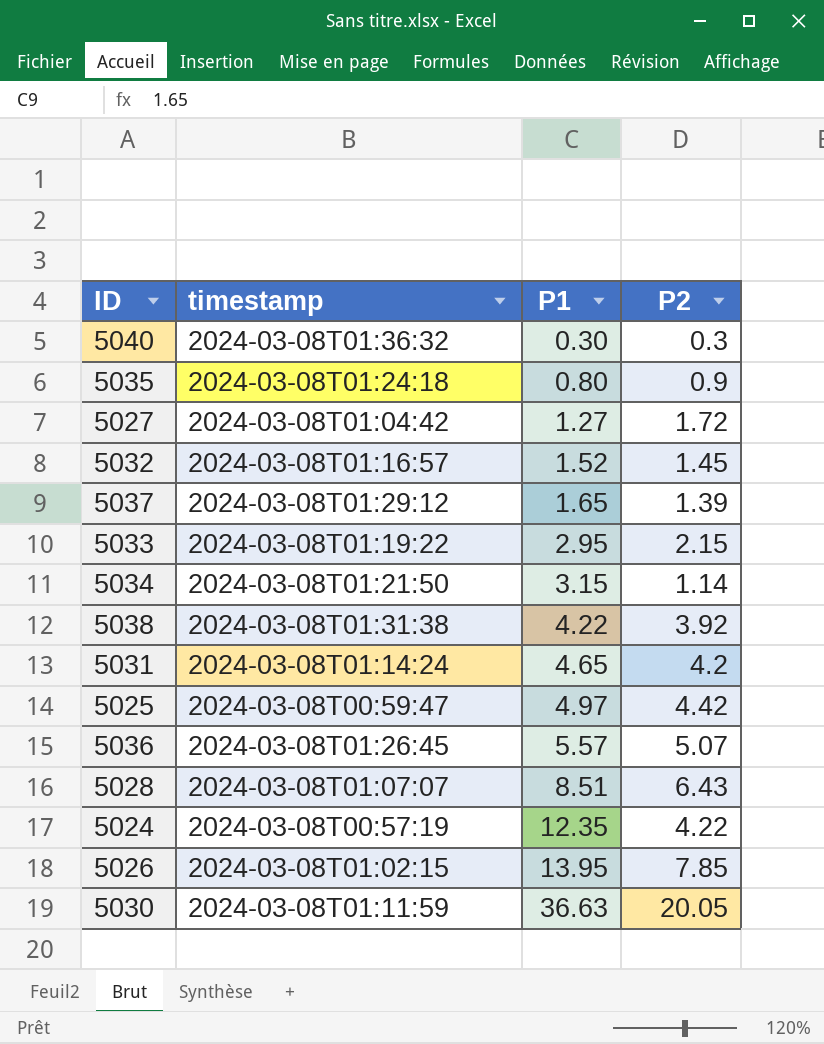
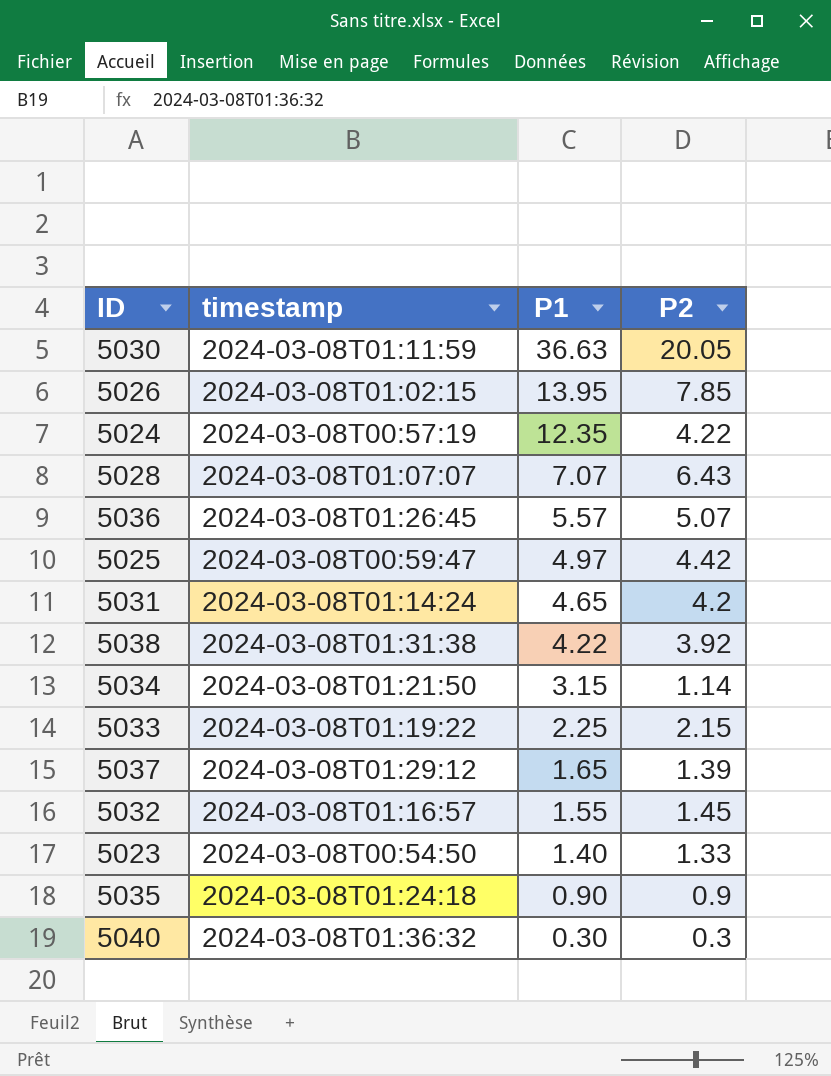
row order: P1 ascending -> P1 descending
row 5027: 2024-03-08T01:04:42 | 1.27 | 1.72 -> none
5028 | P1: 8.51 -> 7.07
5033 | P1: 2.95 -> 2.25
5032 | P1: 1.52 -> 1.55
row 5023: none -> 2024-03-08T00:54:50 | 1.40 | 1.33
5035 | P1: 0.80 -> 0.90

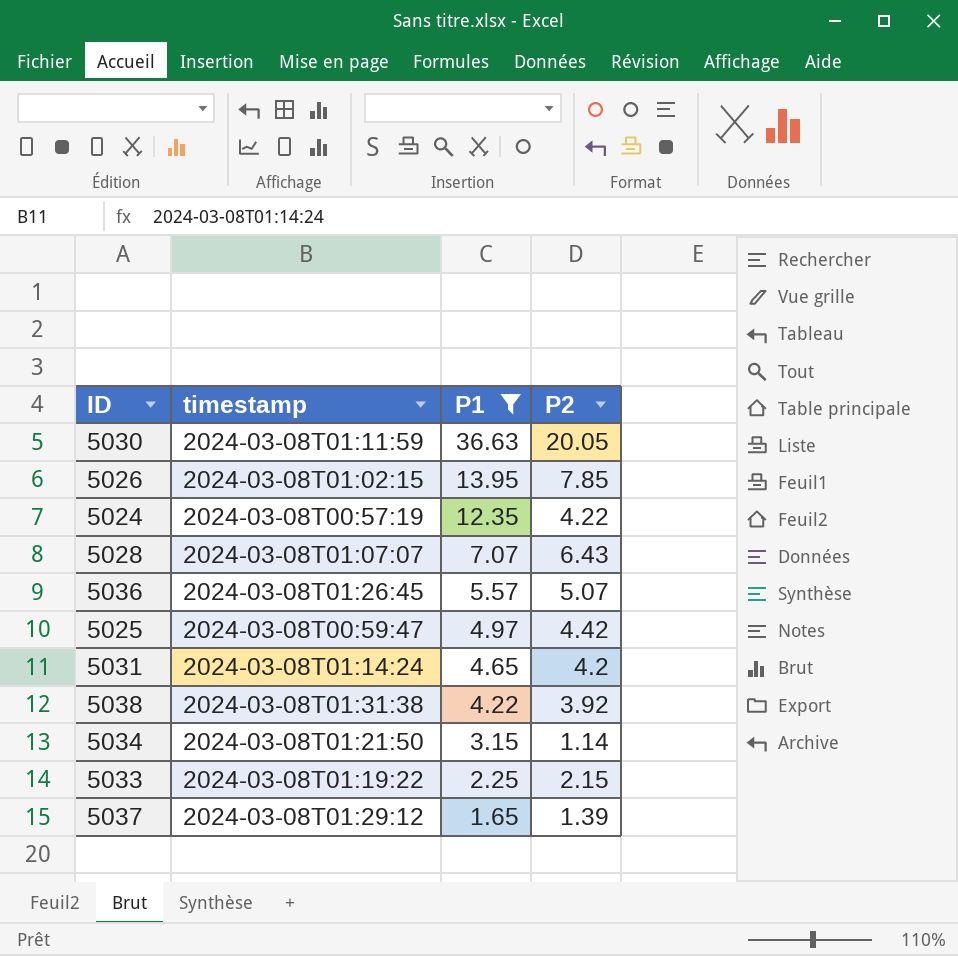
filter: none -> P1 >= 1.65

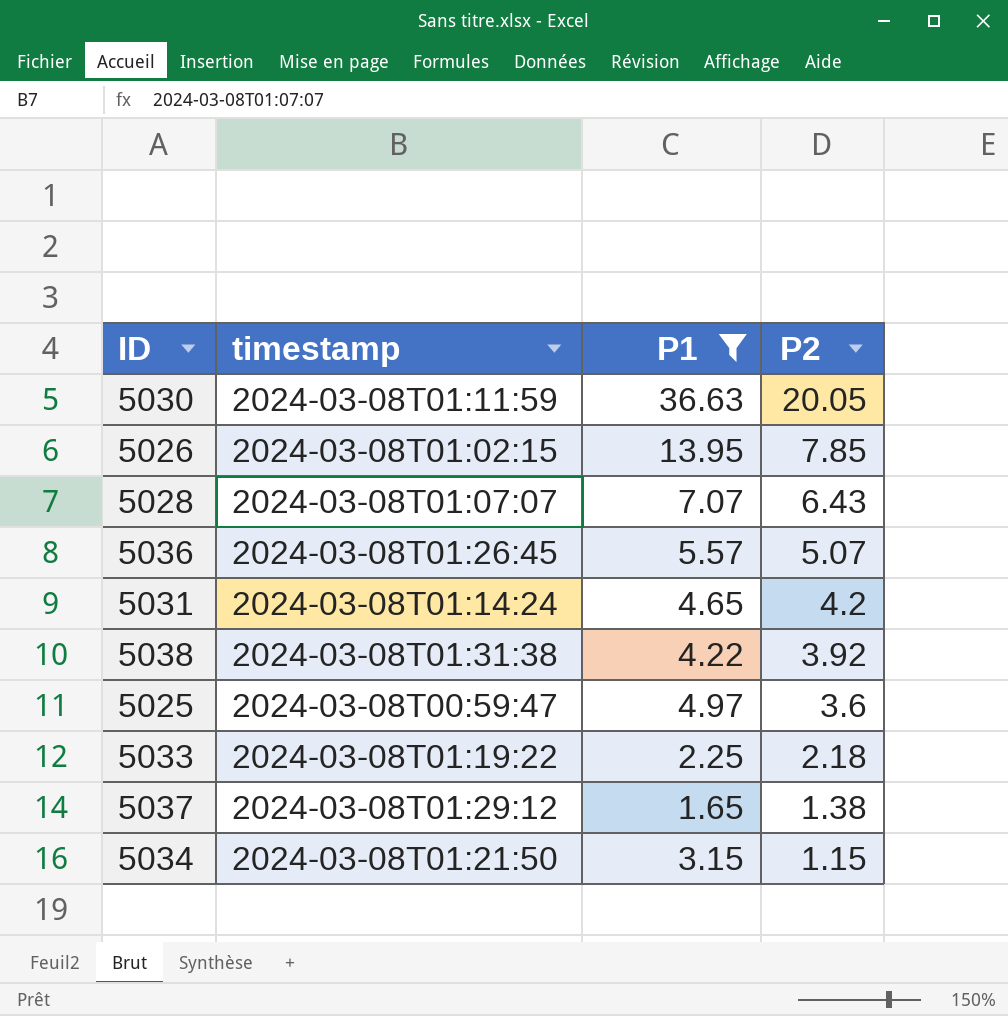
row order: P1 descending -> P2 descending
row 5024: 2024-03-08T00:57:19 | 12.35 | 4.22 -> none
5025 | P2: 4.42 -> 3.6
5033 | P2: 2.15 -> 2.18
5037 | P2: 1.39 -> 1.38
5034 | P2: 1.14 -> 1.15

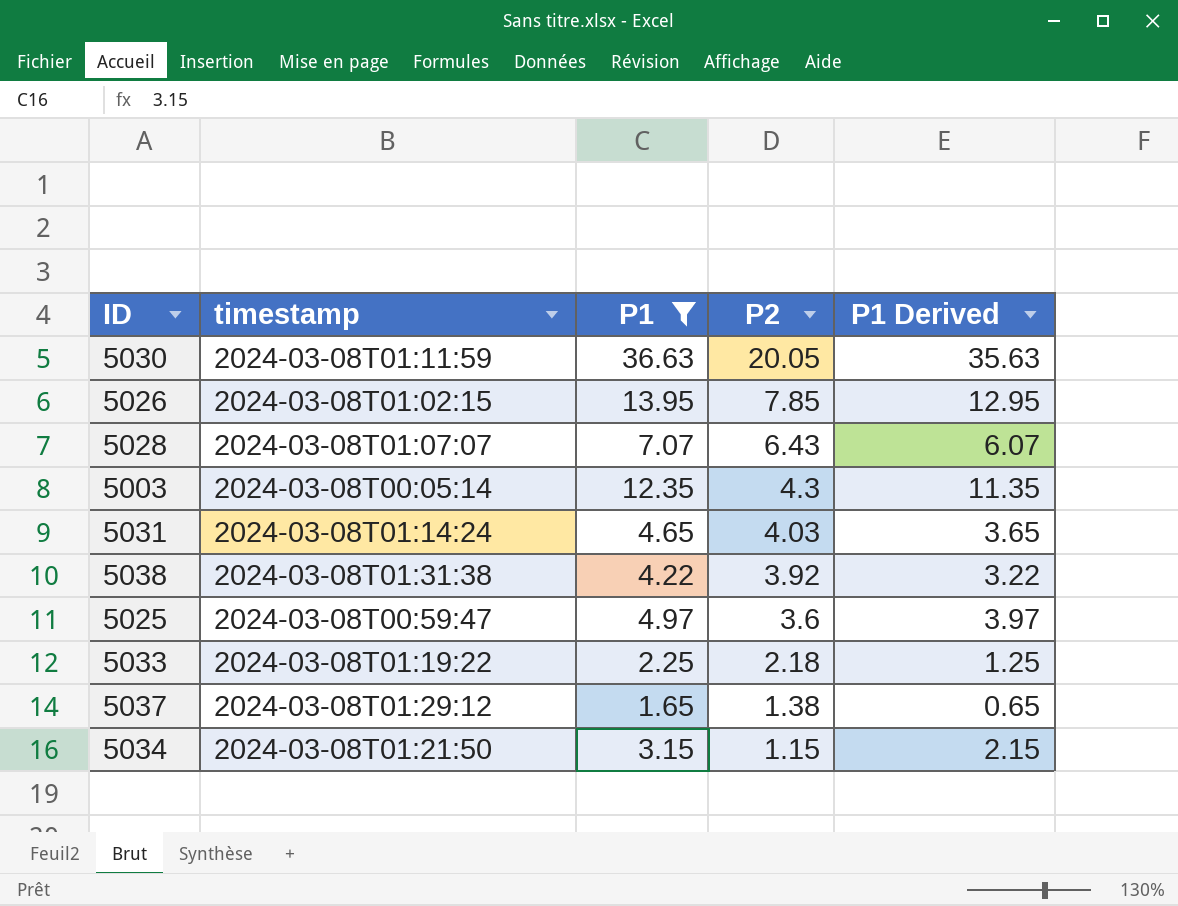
column P1 Derived | formula: none -> [P1] - 1
row 5036: 2024-03-08T01:26:45 | 5.57 | 5.07 -> none
row 5003: none -> 2024-03-08T00:05:14 | 12.35 | 4.3 | 11.35
5031 | P2: 4.2 -> 4.03

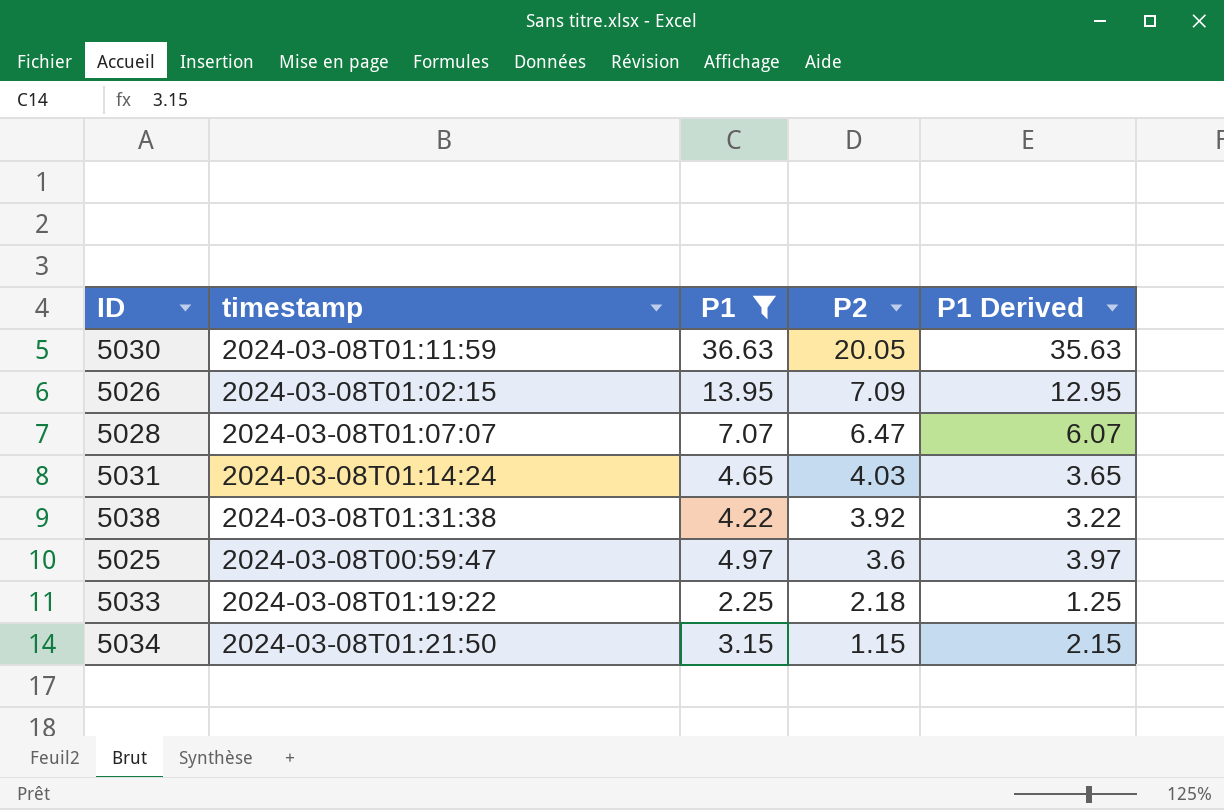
row 5003: 2024-03-08T00:05:14 | 12.35 | 4.3 | 11.35 -> none
row 5037: 2024-03-08T01:29:12 | 1.65 | 1.38 | 0.65 -> none
5026 | P2: 7.85 -> 7.09
5028 | P2: 6.43 -> 6.47

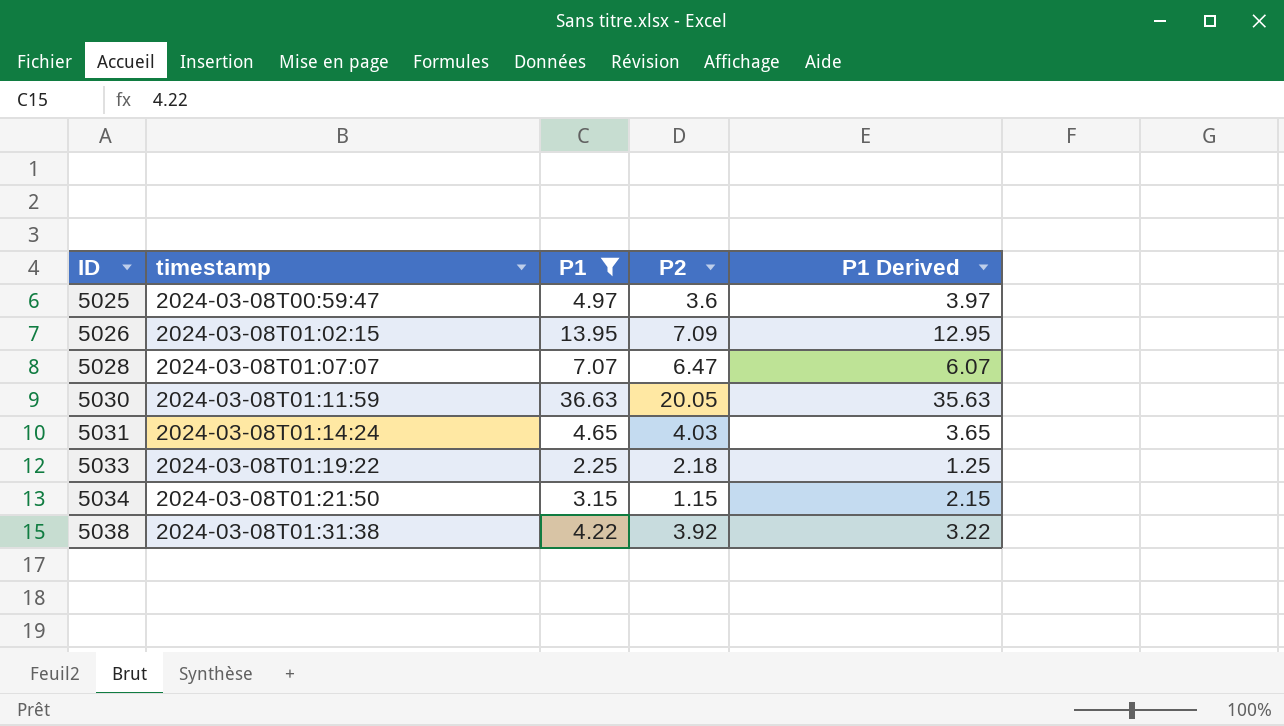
row order: P2 descending -> ID ascending

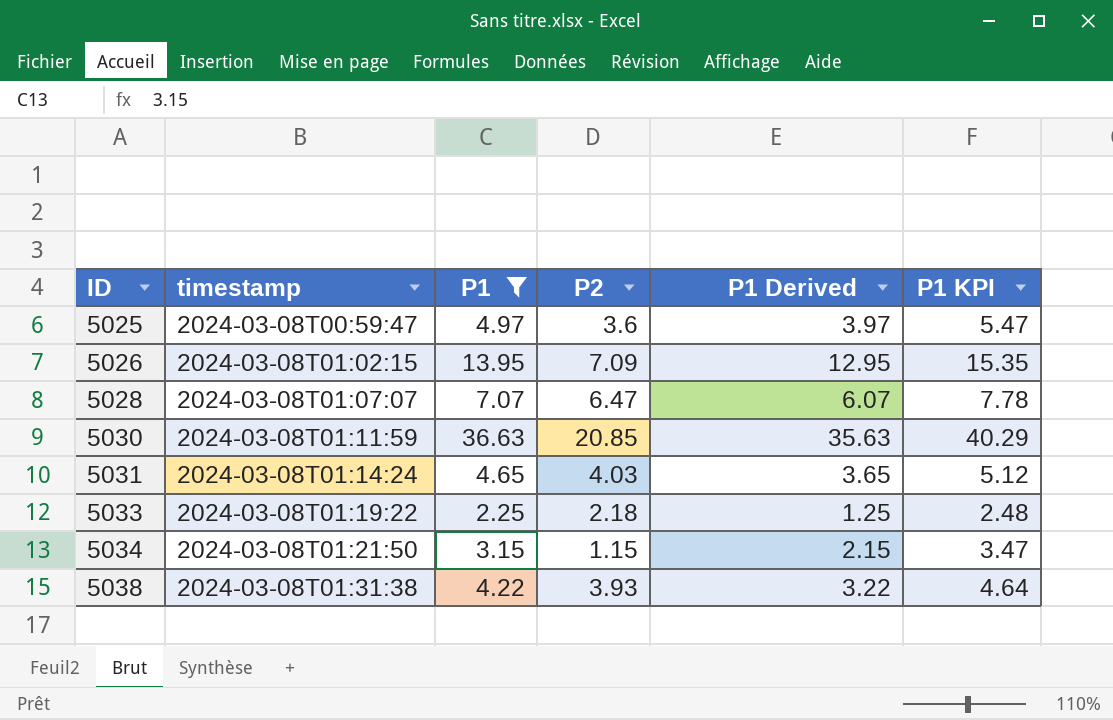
column P1 KPI | formula: none -> [P1] * 1.1
5030 | P2: 20.05 -> 20.85
5038 | P2: 3.92 -> 3.93

